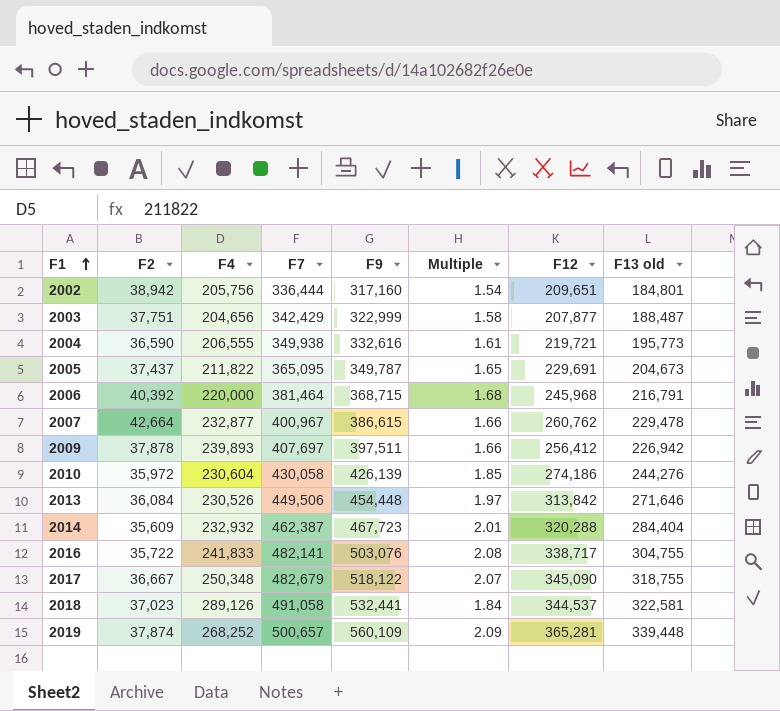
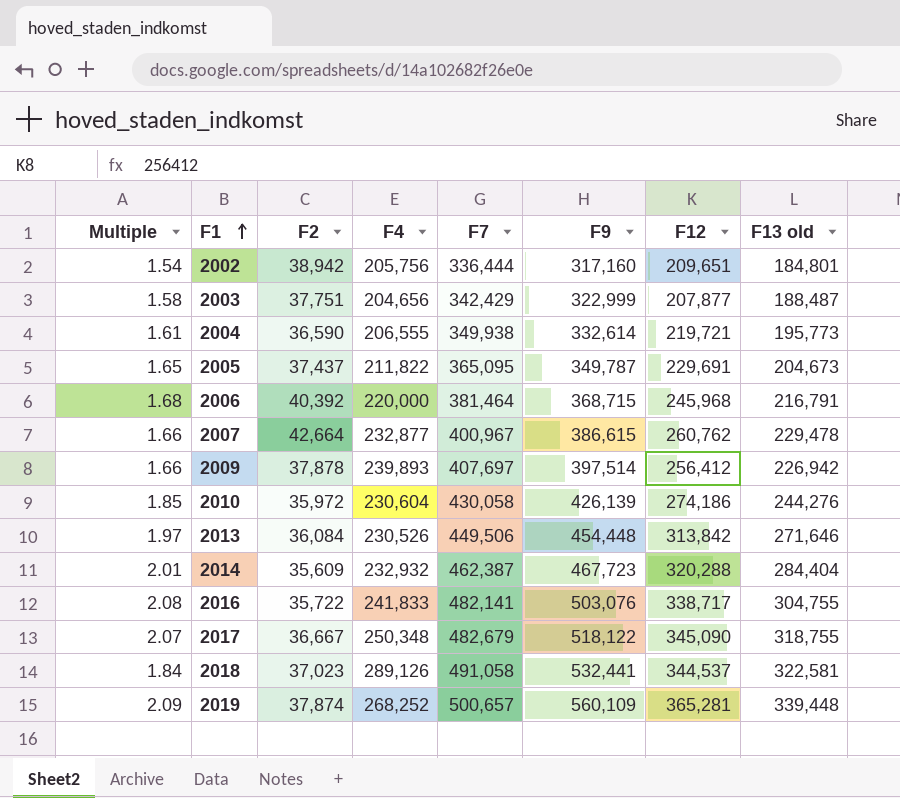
column Multiple | position: 6 -> 1
2004 | F9: 332,616 -> 332,614
2009 | F9: 397,511 -> 397,514

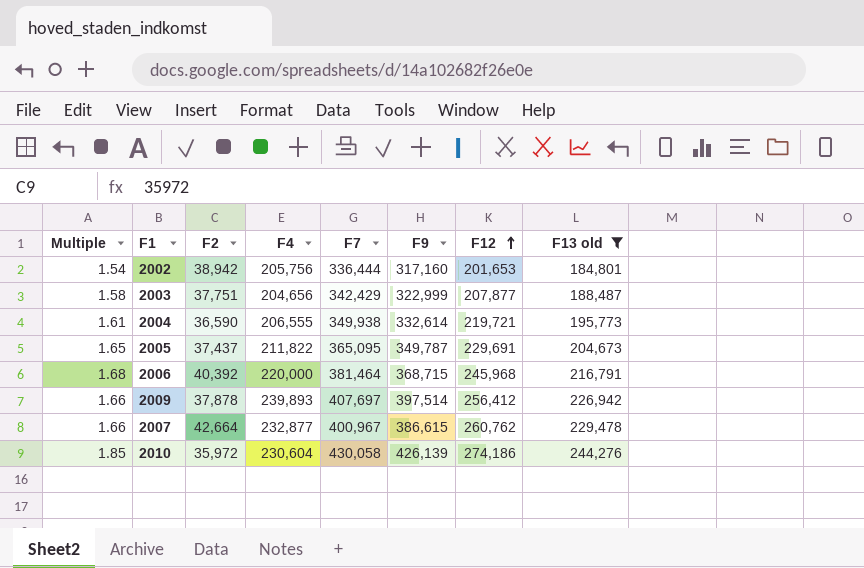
filter: none -> F13 old <= 244,276
row order: F1 ascending -> F12 ascending
2002 | F12: 209,651 -> 201,653

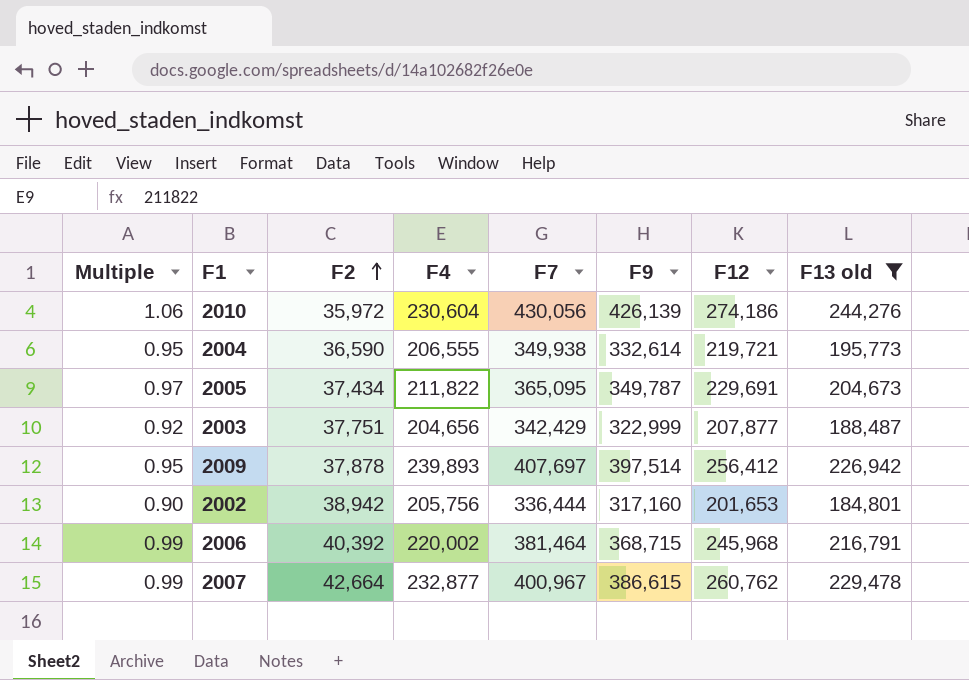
row order: F12 ascending -> F2 ascending
column Multiple | formula: [F9] / [F4] -> [F13 old] / [F4]
2010 | F7: 430,058 -> 430,056
2005 | F2: 37,437 -> 37,434
2006 | F4: 220,000 -> 220,002

